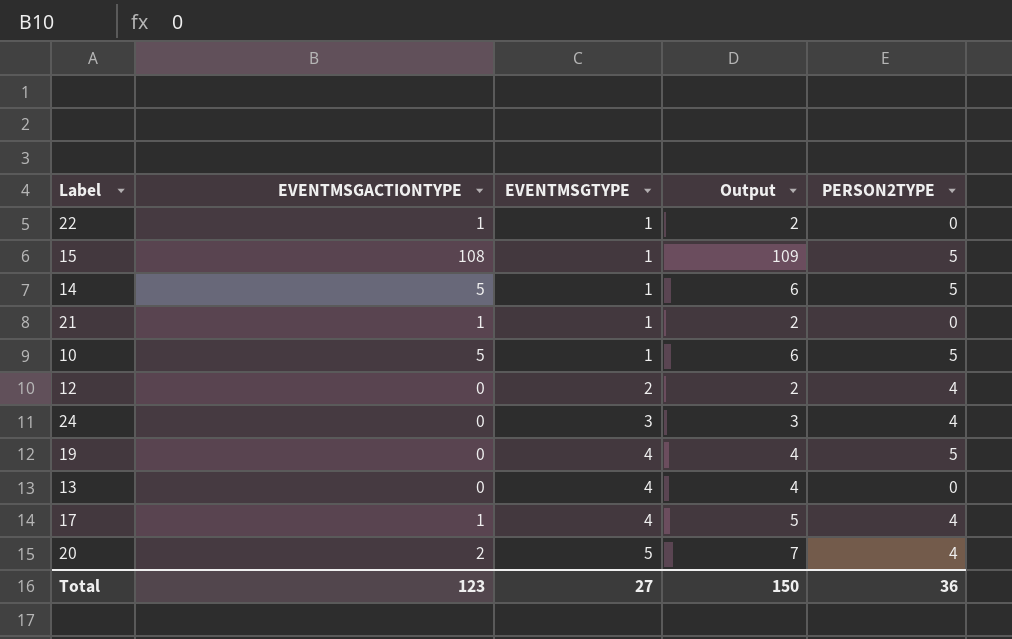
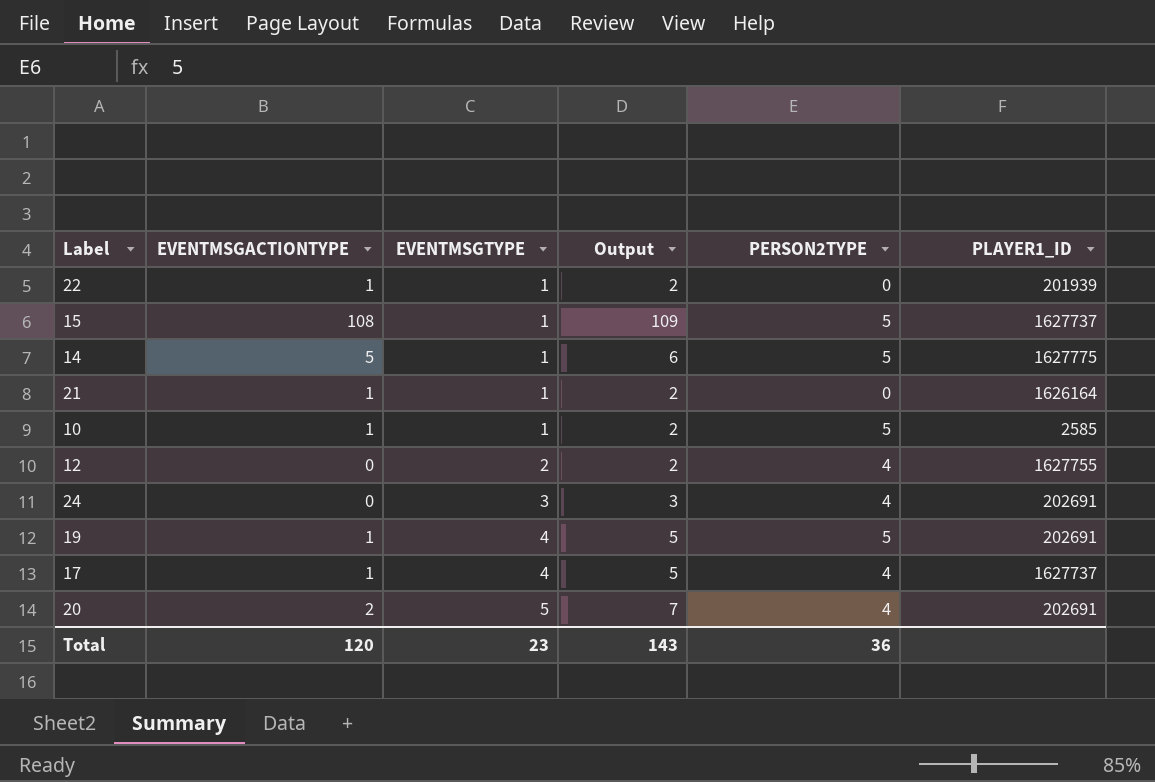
column PLAYER1_ID | position: none -> 6
row 13: 0 | 4 | 4 | 0 -> none
10 | EVENTMSGACTIONTYPE: 5 -> 1
10 | Output: 6 -> 2
19 | EVENTMSGACTIONTYPE: 0 -> 1
19 | Output: 4 -> 5
Total | EVENTMSGACTIONTYPE: 123 -> 120
Total | EVENTMSGTYPE: 27 -> 23
Total | Output: 150 -> 143

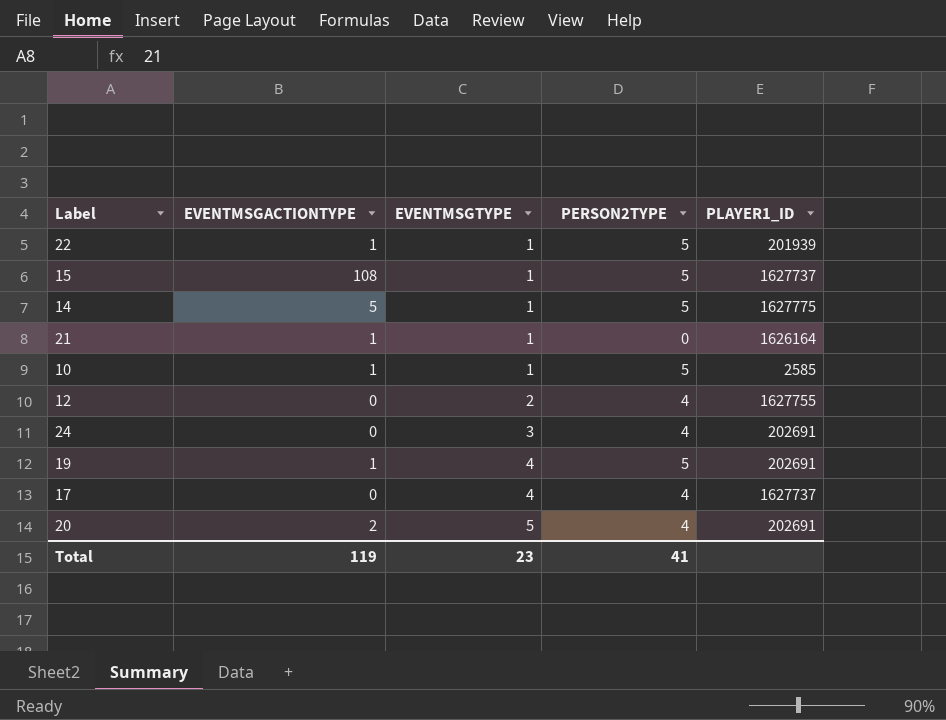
column Output | formula: [EVENTMSGACTIONTYPE] + [EVENTMSGTYPE] -> none
22 | PERSON2TYPE: 0 -> 5
17 | EVENTMSGACTIONTYPE: 1 -> 0
Total | EVENTMSGACTIONTYPE: 120 -> 119
Total | PERSON2TYPE: 36 -> 41

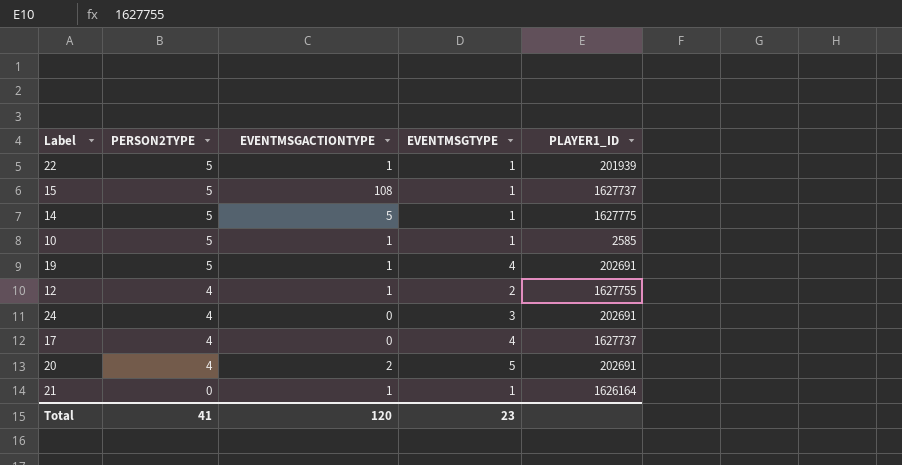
row order: EVENTMSGTYPE ascending -> PERSON2TYPE descending
column PERSON2TYPE | position: 4 -> 2
12 | EVENTMSGACTIONTYPE: 0 -> 1
Total | EVENTMSGACTIONTYPE: 119 -> 120

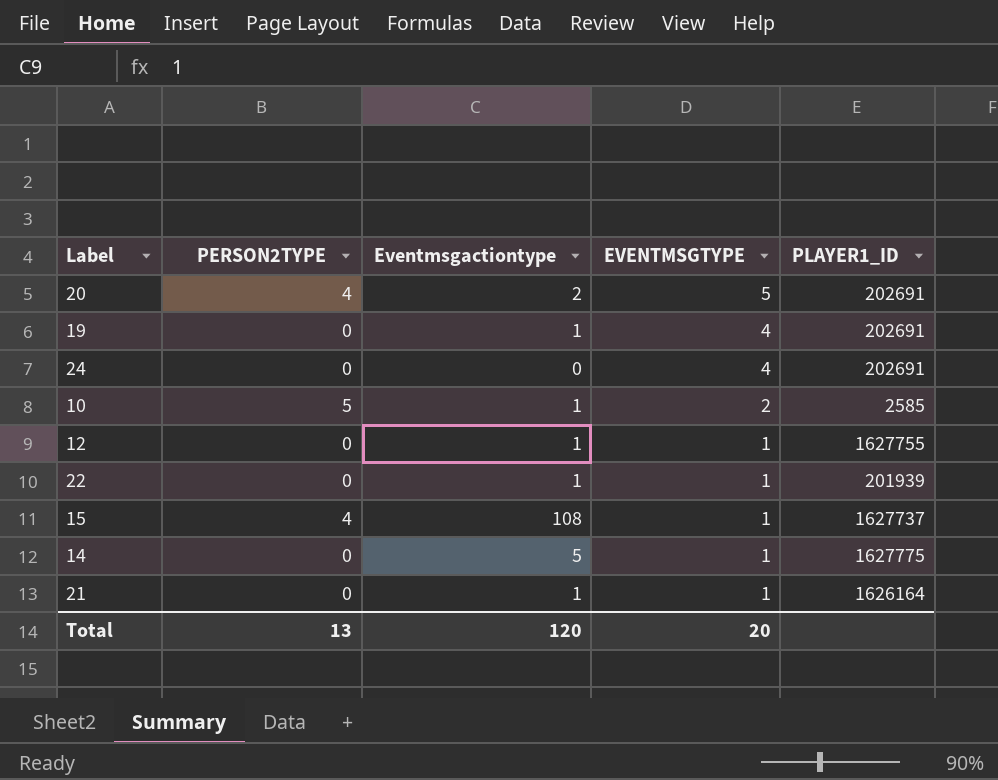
row order: PERSON2TYPE descending -> EVENTMSGTYPE descending
column name: EVENTMSGACTIONTYPE -> Eventmsgactiontype
row 17: 4 | 0 | 4 | 1627737 -> none
19 | PERSON2TYPE: 5 -> 0
24 | PERSON2TYPE: 4 -> 0
24 | EVENTMSGTYPE: 3 -> 4
10 | EVENTMSGTYPE: 1 -> 2
12 | PERSON2TYPE: 4 -> 0
12 | EVENTMSGTYPE: 2 -> 1
22 | PERSON2TYPE: 5 -> 0
15 | PERSON2TYPE: 5 -> 4
14 | PERSON2TYPE: 5 -> 0
Total | PERSON2TYPE: 41 -> 13
Total | EVENTMSGTYPE: 23 -> 20

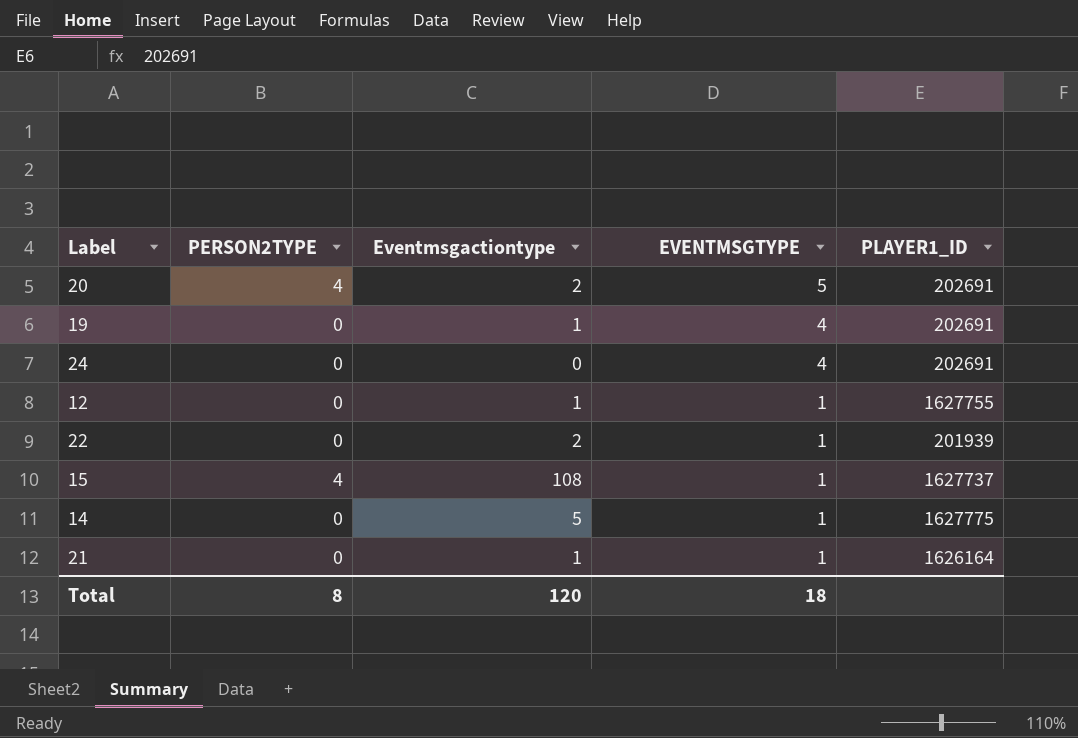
row 10: 5 | 1 | 2 | 2585 -> none
22 | Eventmsgactiontype: 1 -> 2
Total | PERSON2TYPE: 13 -> 8
Total | EVENTMSGTYPE: 20 -> 18

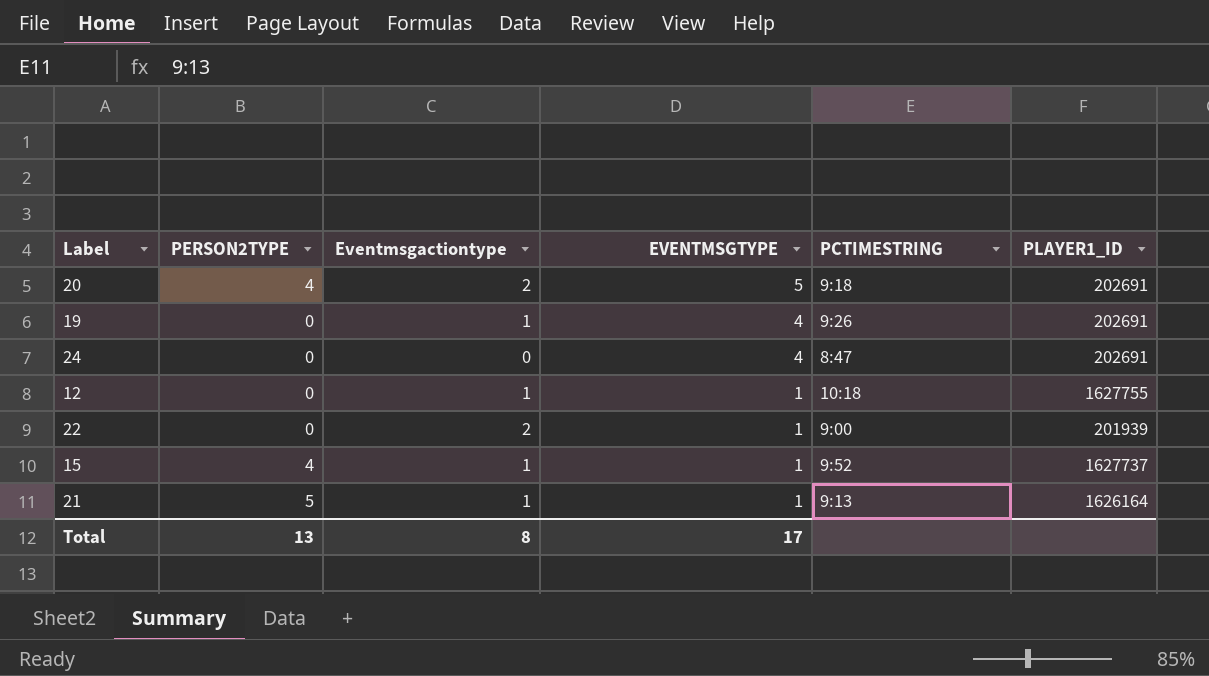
column PCTIMESTRING | position: none -> 5
row 14: 0 | 5 | 1 | 1627775 -> none
15 | Eventmsgactiontype: 108 -> 1
21 | PERSON2TYPE: 0 -> 5
Total | PERSON2TYPE: 8 -> 13
Total | Eventmsgactiontype: 120 -> 8
Total | EVENTMSGTYPE: 18 -> 17

